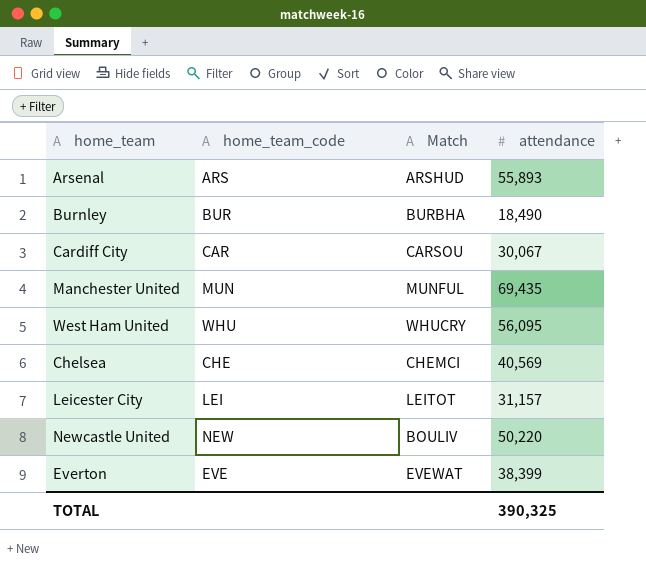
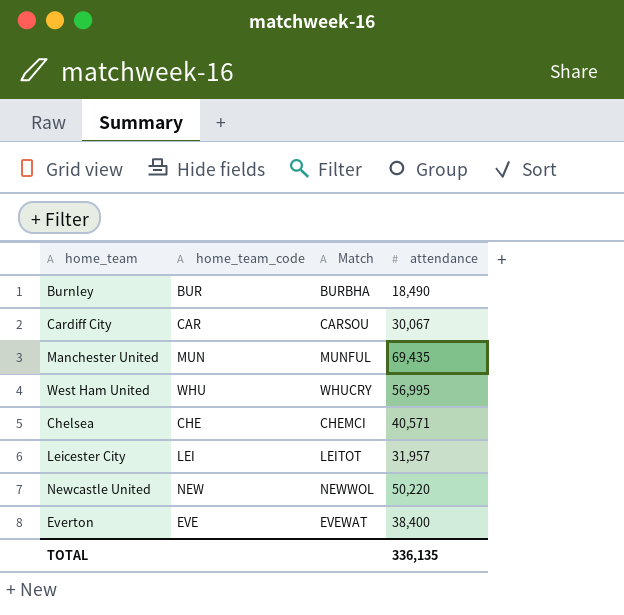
row Arsenal: ARS | ARSHUD | 55,893 -> none
West Ham United | attendance: 56,095 -> 56,995
Chelsea | attendance: 40,569 -> 40,571
Leicester City | attendance: 31,157 -> 31,957
Newcastle United | Match: BOULIV -> NEWWOL
Everton | attendance: 38,399 -> 38,400
TOTAL | attendance: 390,325 -> 336,135

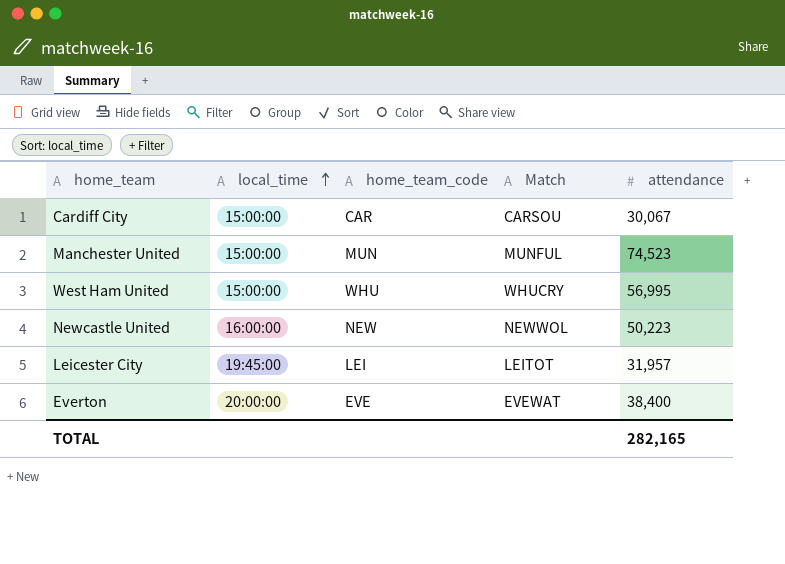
row order: none -> local_time ascending
column local_time | position: none -> 2
row Burnley: BUR | BURBHA | 18,490 -> none
row Chelsea: CHE | CHEMCI | 40,571 -> none
Manchester United | attendance: 69,435 -> 74,523
Newcastle United | attendance: 50,220 -> 50,223
TOTAL | attendance: 336,135 -> 282,165

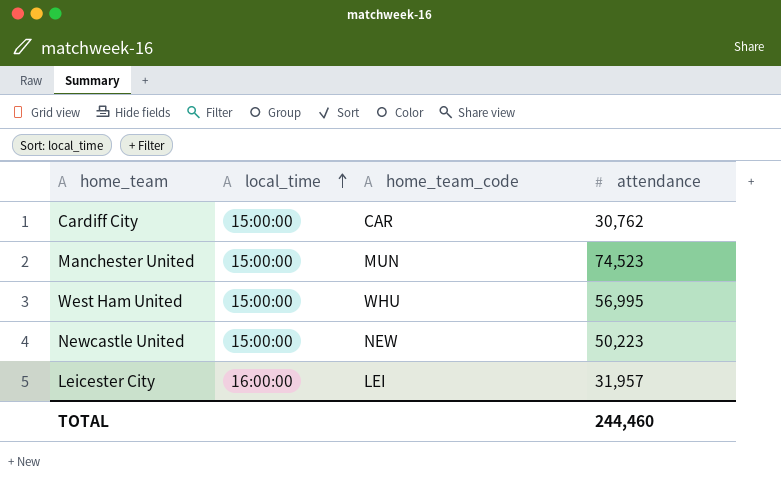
column Match | position: 4 -> none
row Everton: 20:00:00 | EVE | EVEWAT | 38,400 -> none
Cardiff City | attendance: 30,067 -> 30,762
Newcastle United | local_time: 16:00:00 -> 15:00:00
Leicester City | local_time: 19:45:00 -> 16:00:00
TOTAL | attendance: 282,165 -> 244,460

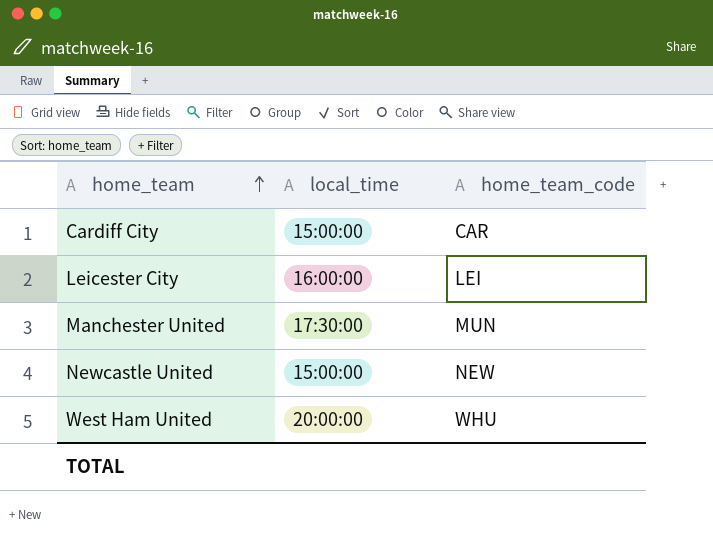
row order: local_time ascending -> home_team ascending
column attendance | position: 4 -> none
Manchester United | local_time: 15:00:00 -> 17:30:00
West Ham United | local_time: 15:00:00 -> 20:00:00

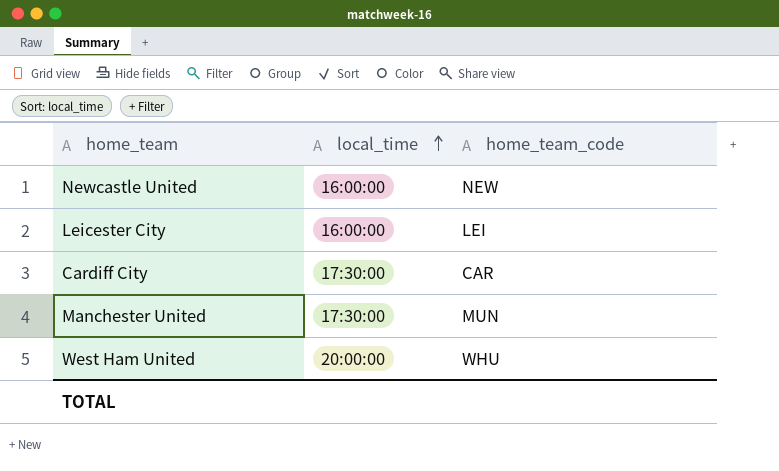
row order: home_team ascending -> local_time ascending
Newcastle United | local_time: 15:00:00 -> 16:00:00
Cardiff City | local_time: 15:00:00 -> 17:30:00

